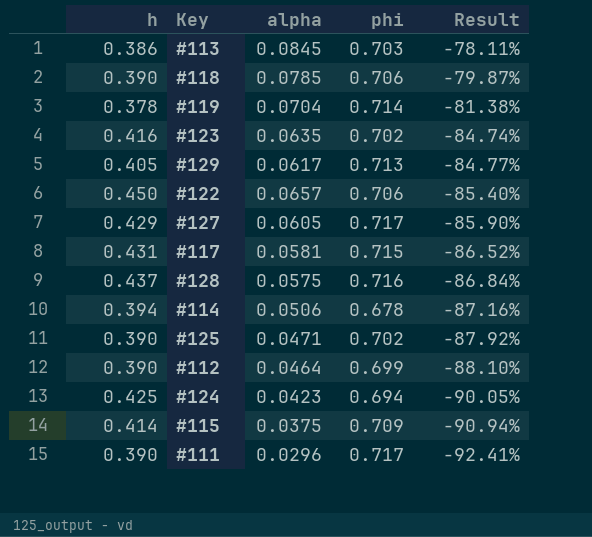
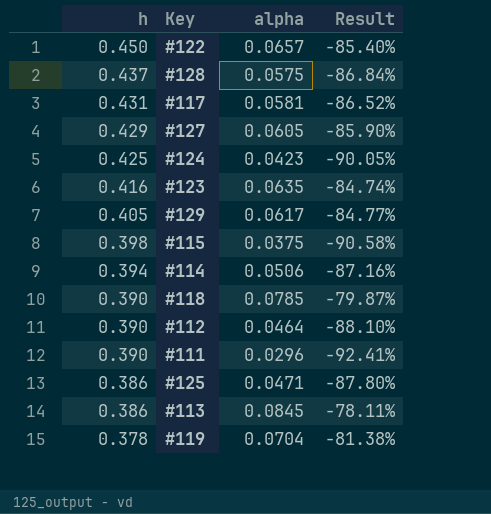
row order: Result descending -> h descending
column phi | position: 4 -> none
#115 | h: 0.414 -> 0.398
#115 | Result: -90.94% -> -90.58%
#125 | h: 0.390 -> 0.386
#125 | Result: -87.92% -> -87.80%

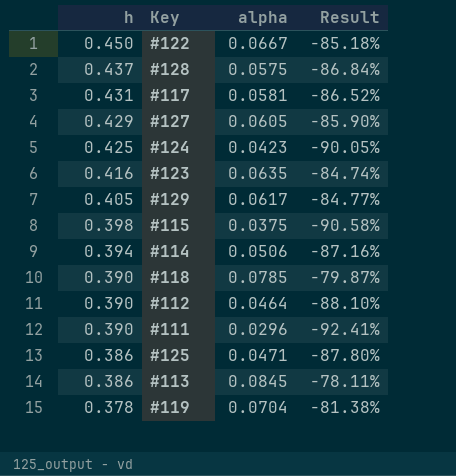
#122 | alpha: 0.0657 -> 0.0667
#122 | Result: -85.40% -> -85.18%

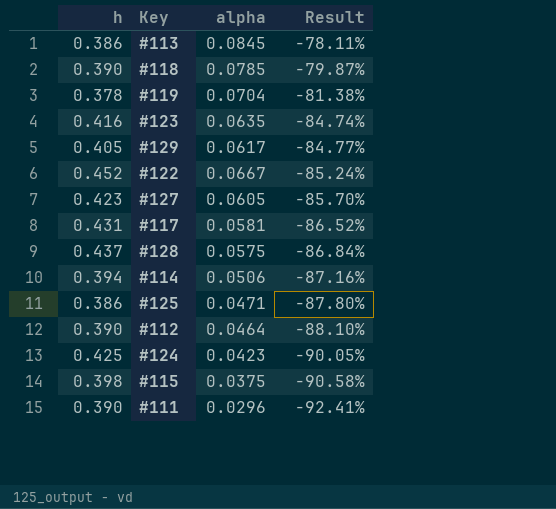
row order: h descending -> Result descending
#122 | h: 0.450 -> 0.452
#122 | Result: -85.18% -> -85.24%
#127 | h: 0.429 -> 0.423
#127 | Result: -85.90% -> -85.70%

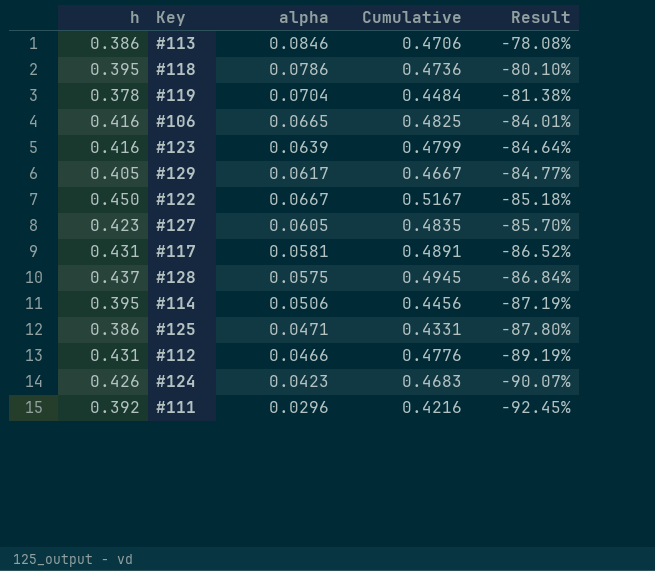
column Cumulative | formula: none -> [h] + [alpha]
row #115: 0.398 | 0.0375 | -90.58% -> none
#113 | alpha: 0.0845 -> 0.0846
#113 | Result: -78.11% -> -78.08%
#118 | h: 0.390 -> 0.395
#118 | alpha: 0.0785 -> 0.0786
#118 | Result: -79.87% -> -80.10%
row #106: none -> 0.416 | 0.0665 | 0.4825 | -84.01%
#123 | alpha: 0.0635 -> 0.0639
#123 | Result: -84.74% -> -84.64%
#122 | h: 0.452 -> 0.450
#122 | Result: -85.24% -> -85.18%
#114 | h: 0.394 -> 0.395
#114 | Result: -87.16% -> -87.19%
#112 | h: 0.390 -> 0.431
#112 | alpha: 0.0464 -> 0.0466
#112 | Result: -88.10% -> -89.19%
#124 | h: 0.425 -> 0.426
#124 | Result: -90.05% -> -90.07%
#111 | h: 0.390 -> 0.392
#111 | Result: -92.41% -> -92.45%

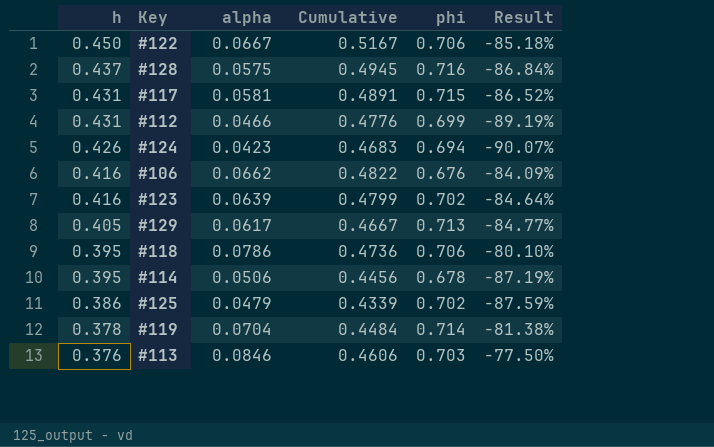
row order: Result descending -> h descending
column phi | position: none -> 5
row #127: 0.423 | 0.0605 | 0.4835 | -85.70% -> none
row #111: 0.392 | 0.0296 | 0.4216 | -92.45% -> none
#106 | alpha: 0.0665 -> 0.0662
#106 | Cumulative: 0.4825 -> 0.4822
#106 | Result: -84.01% -> -84.09%
#125 | alpha: 0.0471 -> 0.0479
#125 | Cumulative: 0.4331 -> 0.4339
#125 | Result: -87.80% -> -87.59%
#113 | h: 0.386 -> 0.376
#113 | Cumulative: 0.4706 -> 0.4606
#113 | Result: -78.08% -> -77.50%

